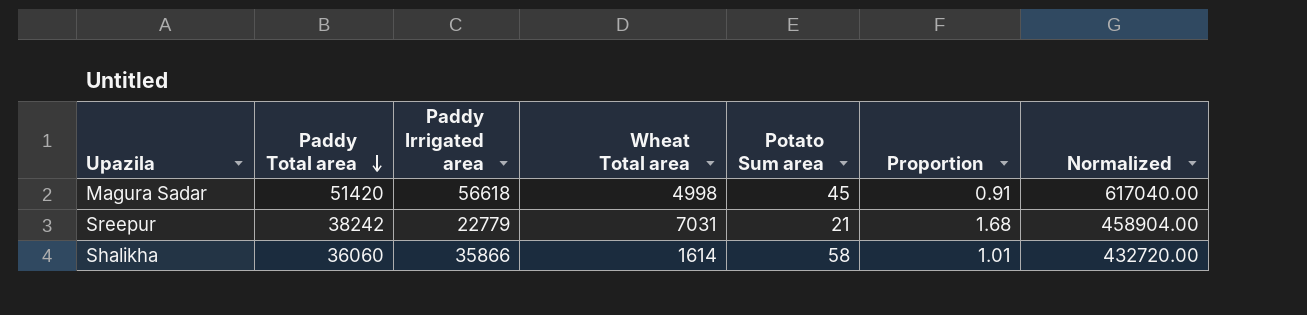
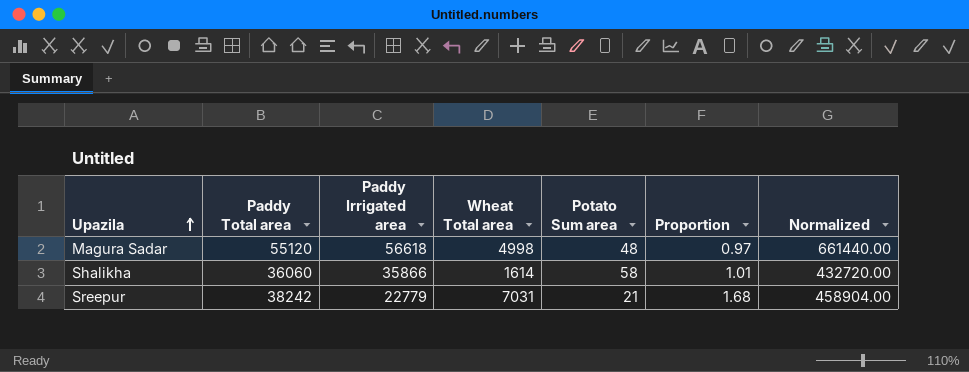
row order: Paddy Total area descending -> Upazila ascending
Magura Sadar | Paddy Total area: 51420 -> 55120
Magura Sadar | Potato Sum area: 45 -> 48
Magura Sadar | Proportion: 0.91 -> 0.97
Magura Sadar | Normalized: 617040.00 -> 661440.00

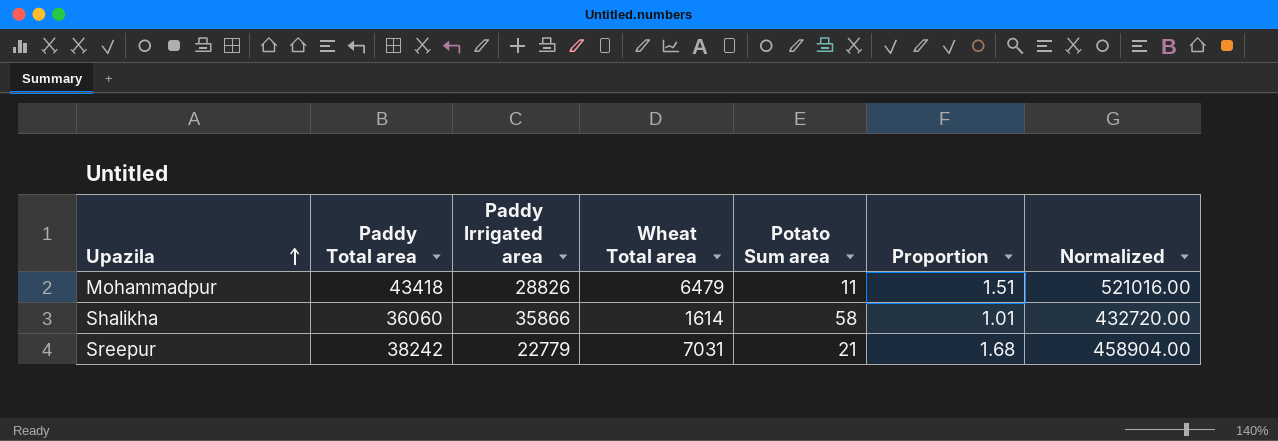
row Magura Sadar: 55120 | 56618 | 4998 | 48 | 0.97 | 661440.00 -> none
row Mohammadpur: none -> 43418 | 28826 | 6479 | 11 | 1.51 | 521016.00

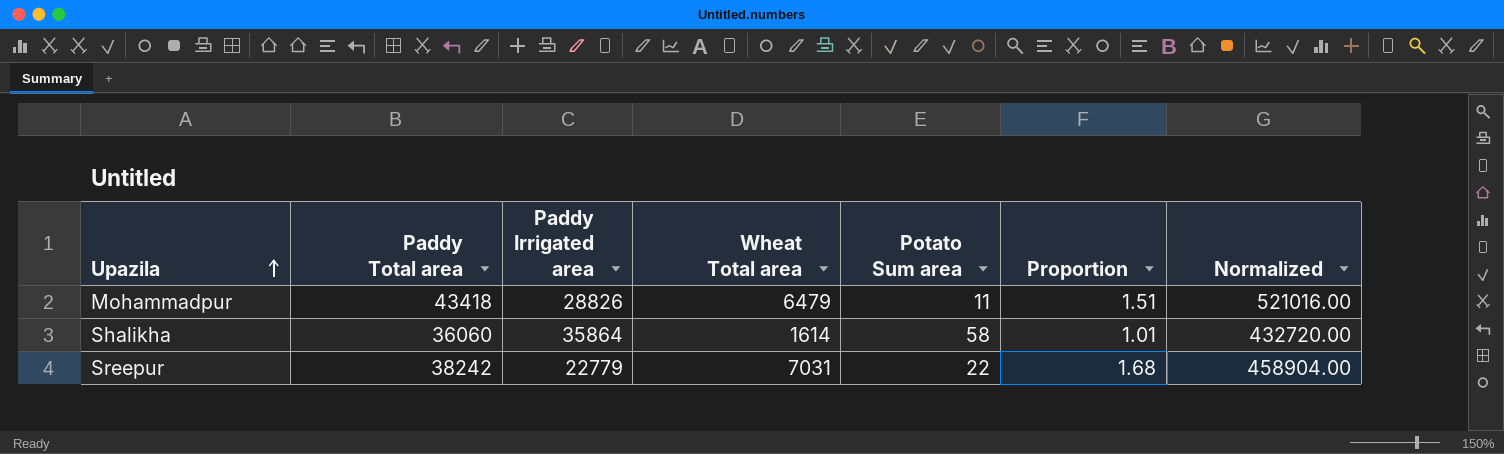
Shalikha | Paddy Irrigated area: 35866 -> 35864
Sreepur | Potato Sum area: 21 -> 22

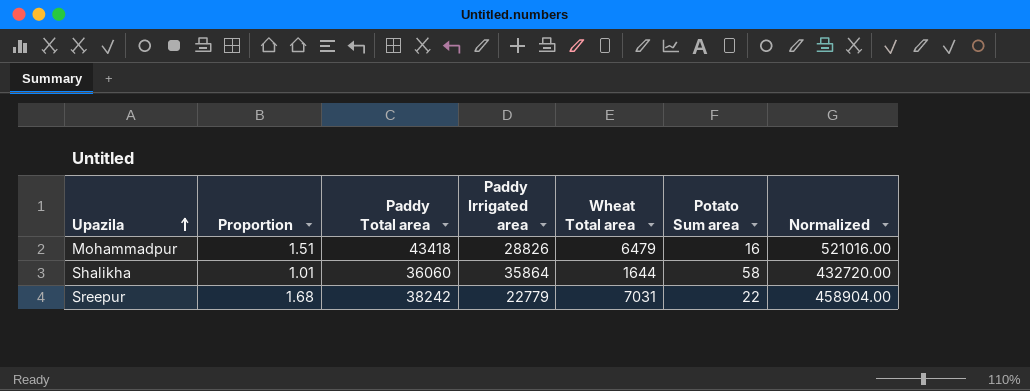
column Proportion | position: 6 -> 2
Mohammadpur | Potato Sum area: 11 -> 16
Shalikha | Wheat Total area: 1614 -> 1644

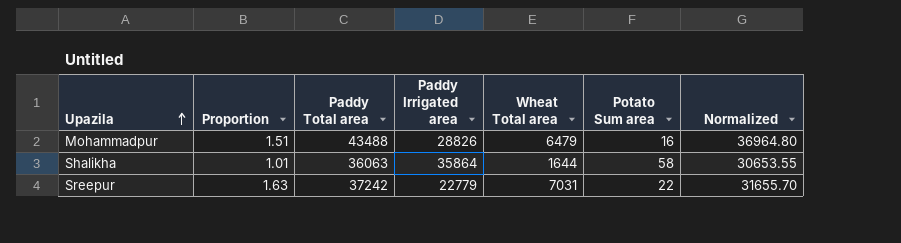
column Normalized | formula: [Paddy Total area] * 12 -> [Paddy Total area] * 0.85
Mohammadpur | Paddy Total area: 43418 -> 43488
Shalikha | Paddy Total area: 36060 -> 36063
Sreepur | Proportion: 1.68 -> 1.63
Sreepur | Paddy Total area: 38242 -> 37242

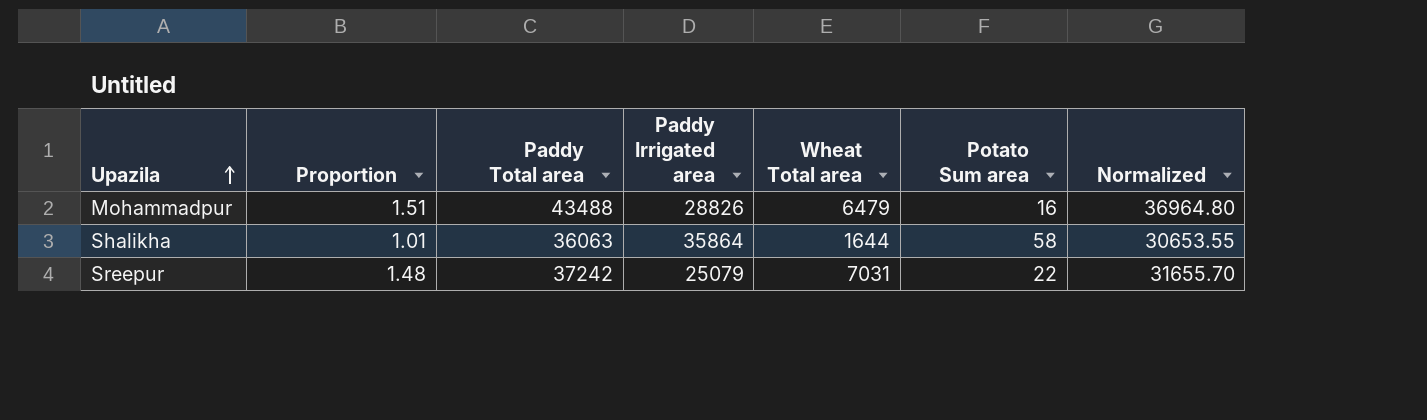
Sreepur | Proportion: 1.63 -> 1.48
Sreepur | Paddy Irrigated area: 22779 -> 25079

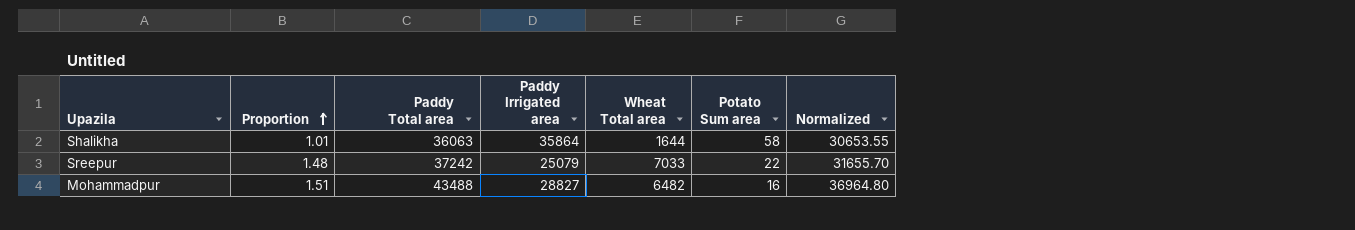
row order: Upazila ascending -> Proportion ascending
Sreepur | Wheat Total area: 7031 -> 7033
Mohammadpur | Paddy Irrigated area: 28826 -> 28827
Mohammadpur | Wheat Total area: 6479 -> 6482

